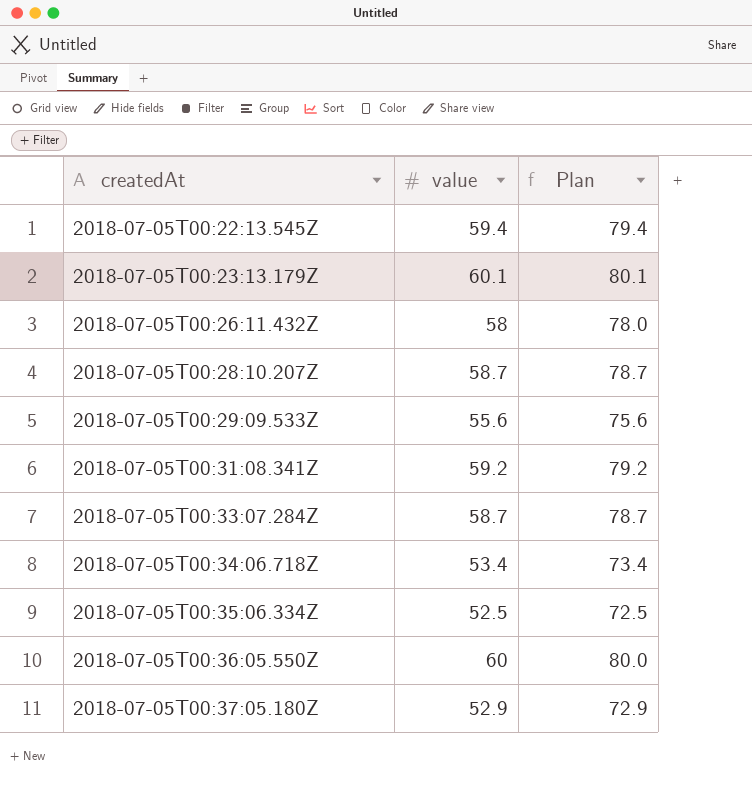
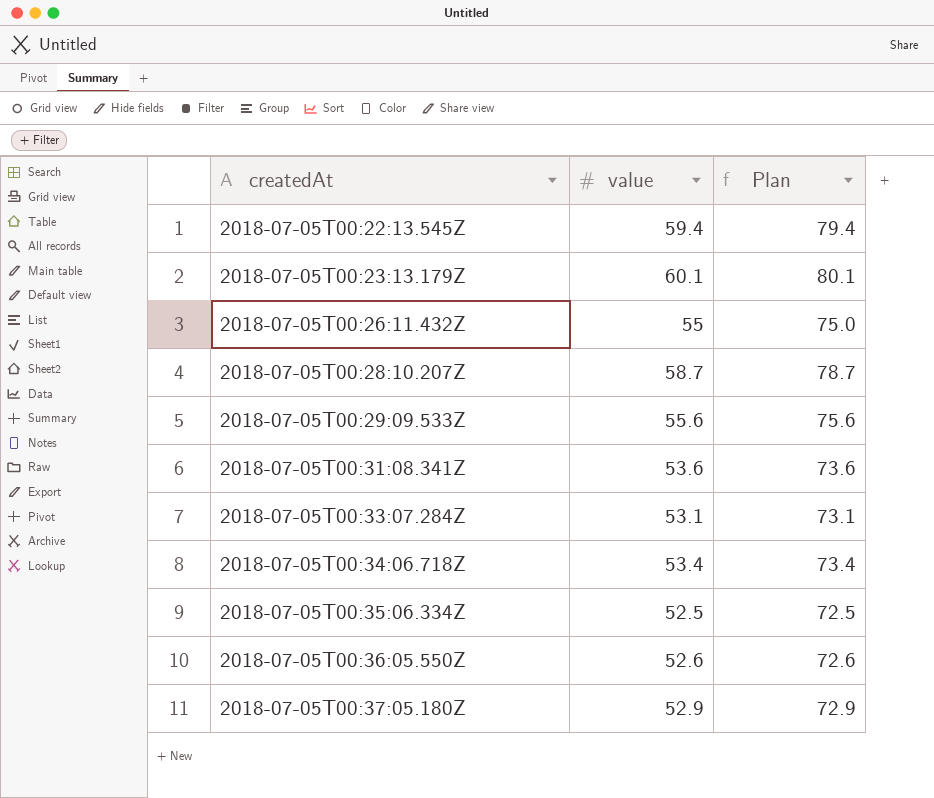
2018-07-05T00:26:11.432Z | value: 58 -> 55
2018-07-05T00:26:11.432Z | Plan: 78.0 -> 75.0
2018-07-05T00:31:08.341Z | value: 59.2 -> 53.6
2018-07-05T00:31:08.341Z | Plan: 79.2 -> 73.6
2018-07-05T00:33:07.284Z | value: 58.7 -> 53.1
2018-07-05T00:33:07.284Z | Plan: 78.7 -> 73.1
2018-07-05T00:36:05.550Z | value: 60 -> 52.6
2018-07-05T00:36:05.550Z | Plan: 80.0 -> 72.6

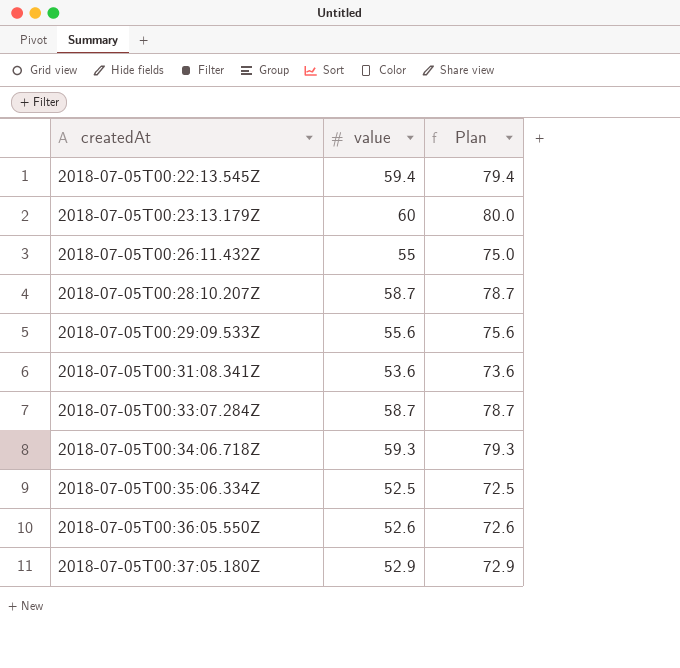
2018-07-05T00:23:13.179Z | value: 60.1 -> 60
2018-07-05T00:23:13.179Z | Plan: 80.1 -> 80.0
2018-07-05T00:33:07.284Z | value: 53.1 -> 58.7
2018-07-05T00:33:07.284Z | Plan: 73.1 -> 78.7
2018-07-05T00:34:06.718Z | value: 53.4 -> 59.3
2018-07-05T00:34:06.718Z | Plan: 73.4 -> 79.3

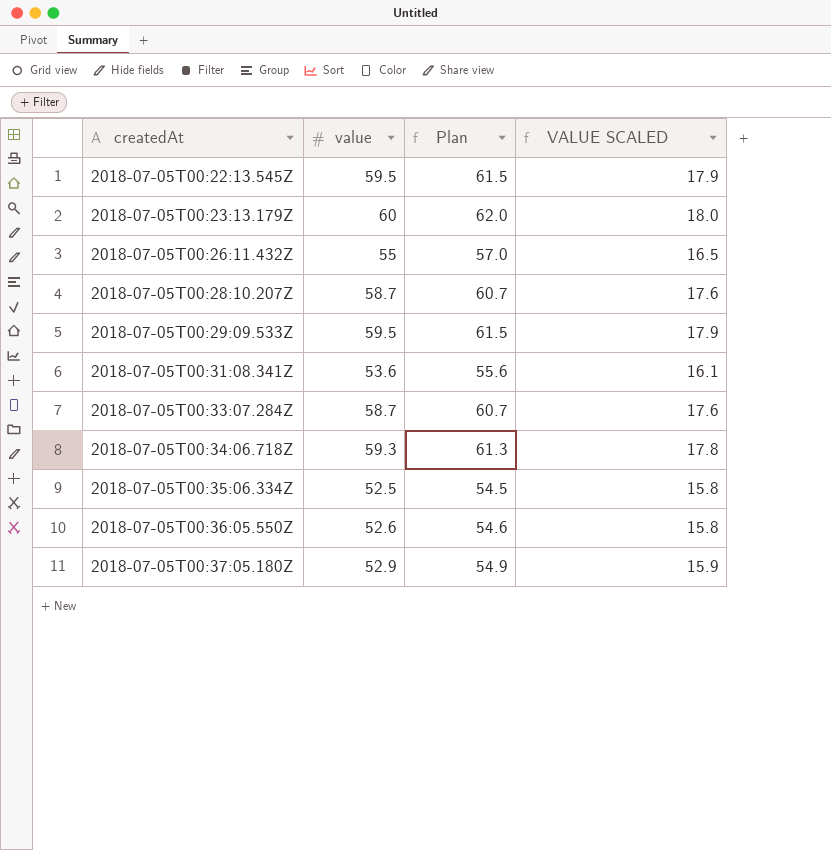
column Plan | formula: [value] + 20 -> [value] + 2
column VALUE SCALED | formula: none -> [value] * 0.3
2018-07-05T00:22:13.545Z | value: 59.4 -> 59.5
2018-07-05T00:29:09.533Z | value: 55.6 -> 59.5

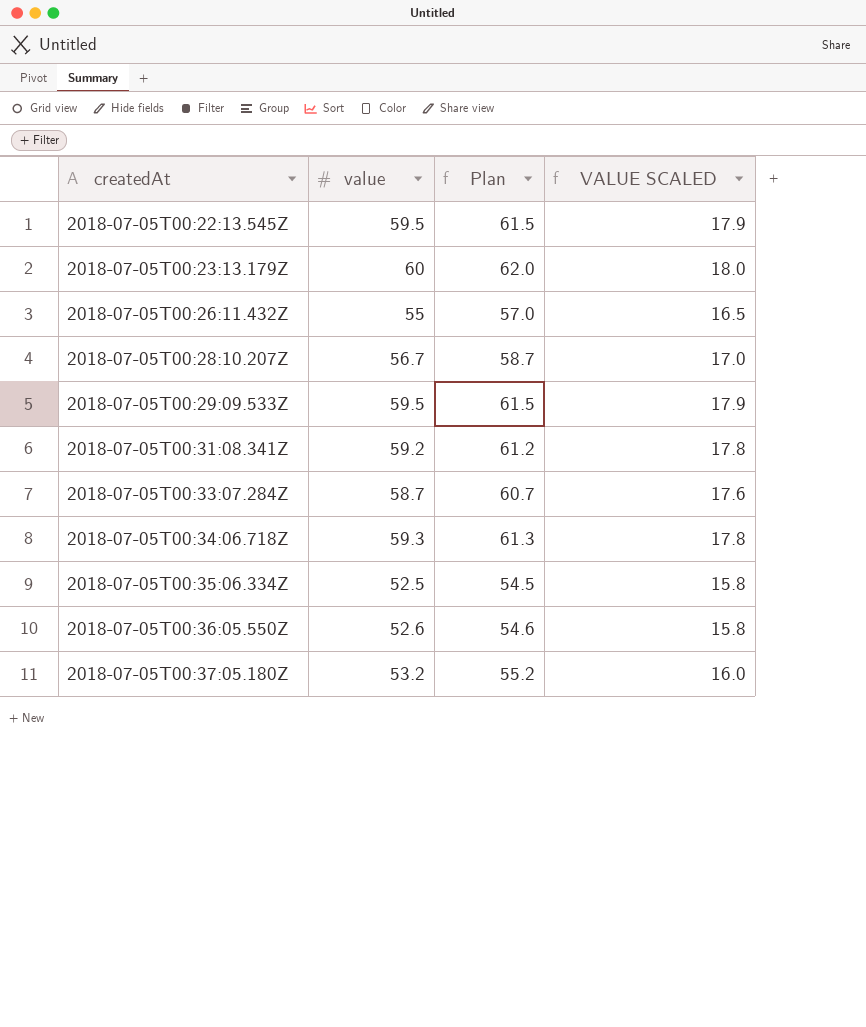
2018-07-05T00:28:10.207Z | value: 58.7 -> 56.7
2018-07-05T00:28:10.207Z | Plan: 60.7 -> 58.7
2018-07-05T00:28:10.207Z | VALUE SCALED: 17.6 -> 17.0
2018-07-05T00:31:08.341Z | value: 53.6 -> 59.2
2018-07-05T00:31:08.341Z | Plan: 55.6 -> 61.2
2018-07-05T00:31:08.341Z | VALUE SCALED: 16.1 -> 17.8
2018-07-05T00:37:05.180Z | value: 52.9 -> 53.2
2018-07-05T00:37:05.180Z | Plan: 54.9 -> 55.2
2018-07-05T00:37:05.180Z | VALUE SCALED: 15.9 -> 16.0

